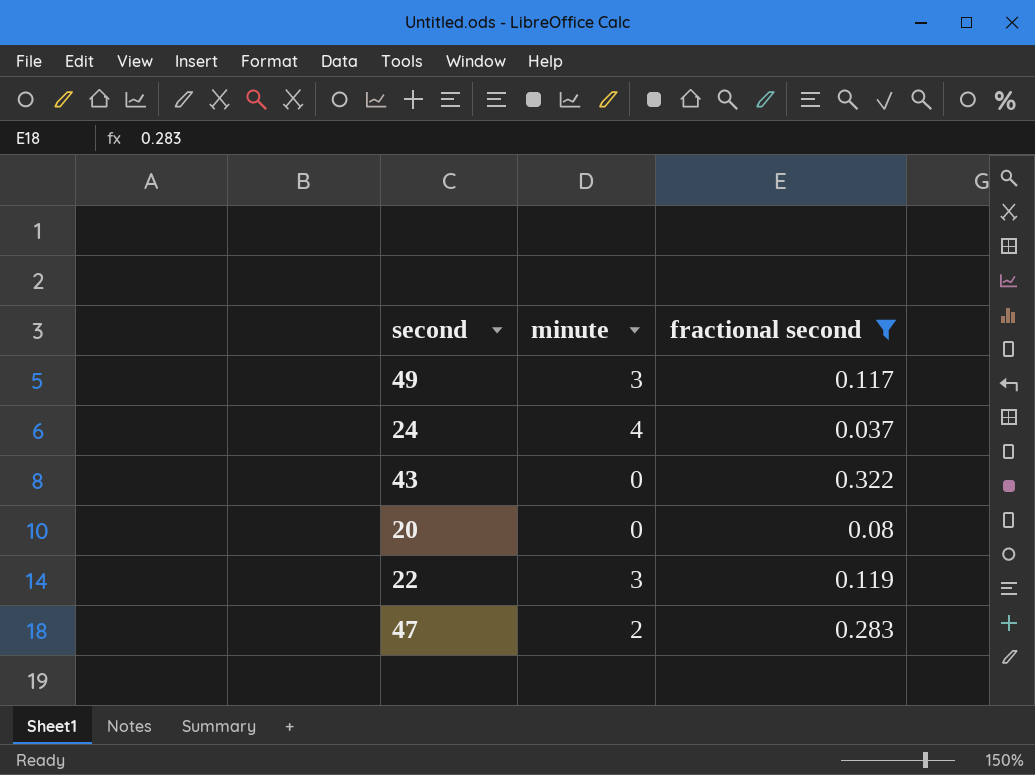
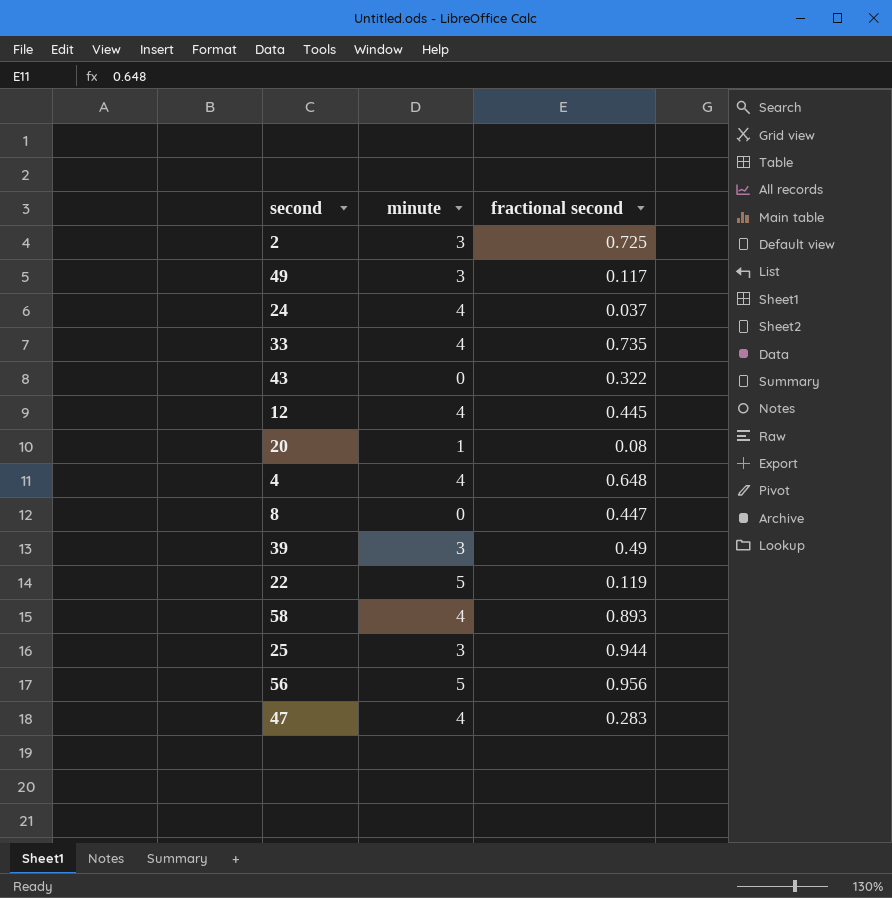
filter: fractional second <= 0.322 -> none
20 | minute: 0 -> 1
22 | minute: 3 -> 5
47 | minute: 2 -> 4

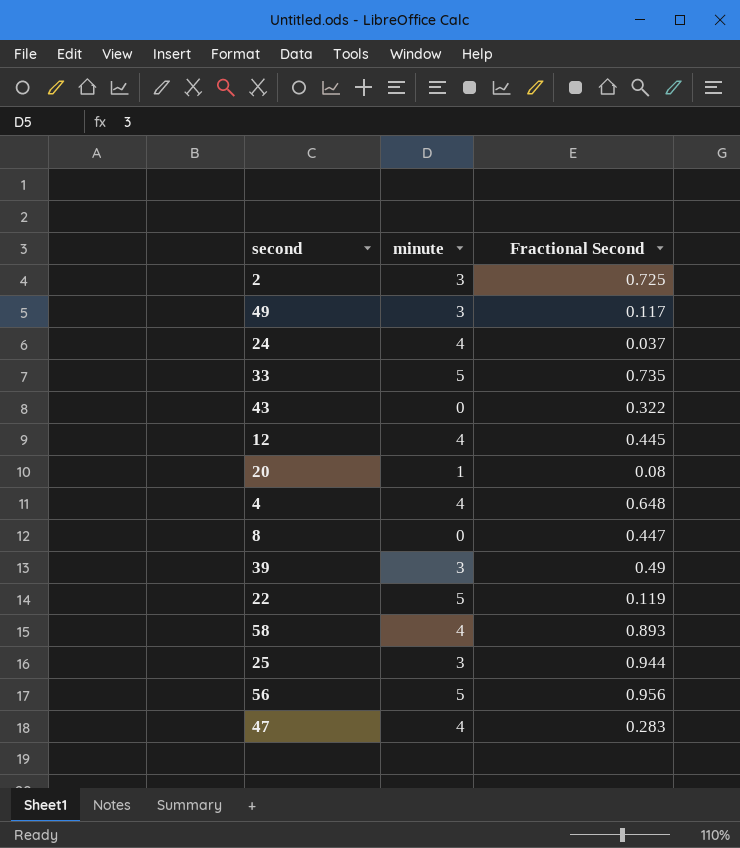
column name: fractional second -> Fractional Second
33 | minute: 4 -> 5

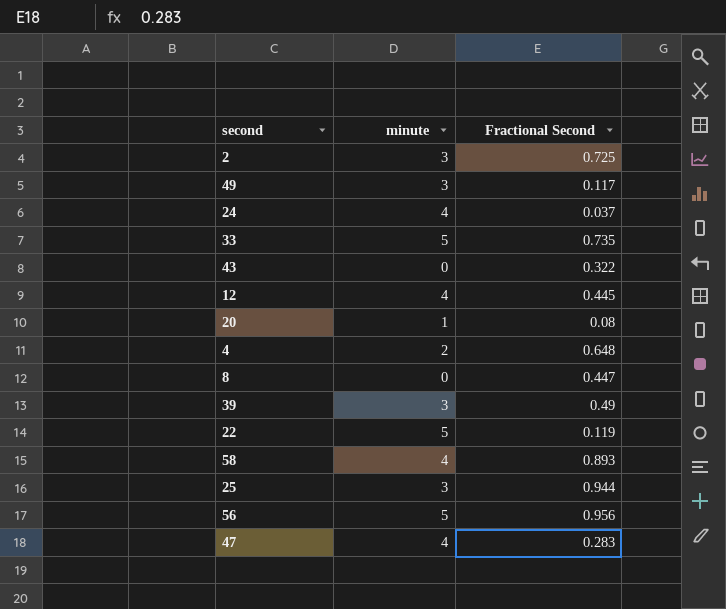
4 | minute: 4 -> 2

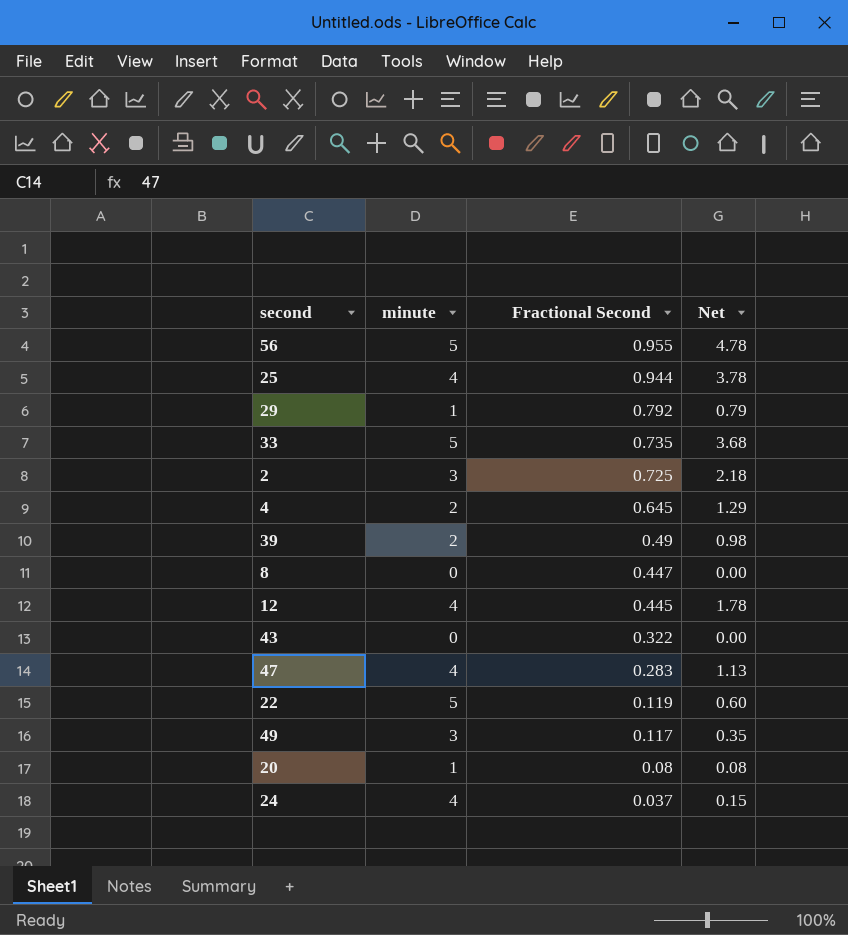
row order: none -> Fractional Second descending
column Net | formula: none -> [minute] * [Fractional Second]
row 58: 4 | 0.893 -> none
56 | Fractional Second: 0.956 -> 0.955
25 | minute: 3 -> 4
row 29: none -> 1 | 0.792 | 0.79
4 | Fractional Second: 0.648 -> 0.645
39 | minute: 3 -> 2

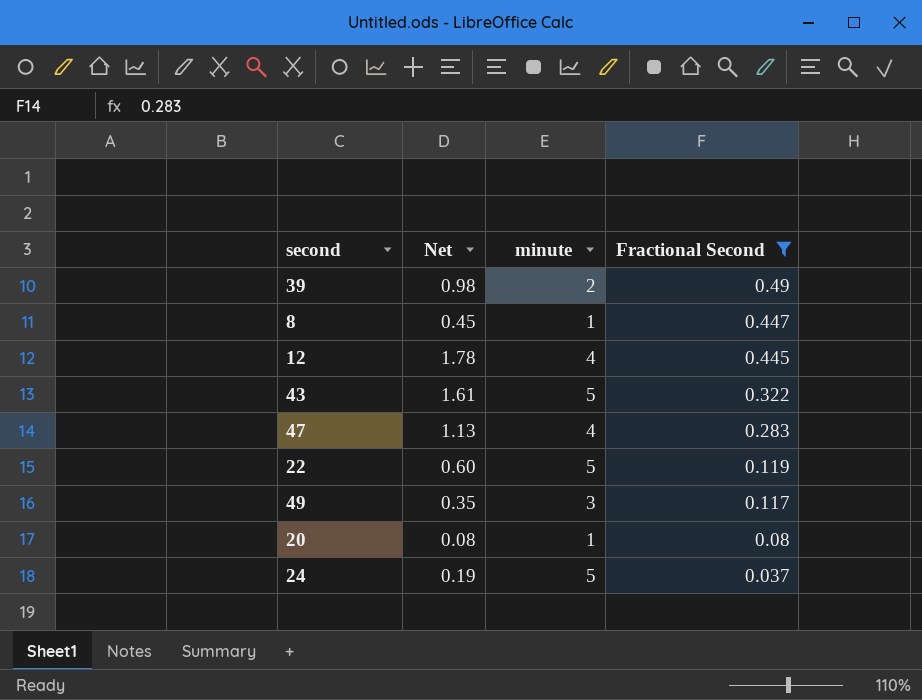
filter: none -> Fractional Second <= 0.49
column Net | position: 4 -> 2
8 | Net: 0.00 -> 0.45
8 | minute: 0 -> 1
43 | Net: 0.00 -> 1.61
43 | minute: 0 -> 5
24 | Net: 0.15 -> 0.19
24 | minute: 4 -> 5

